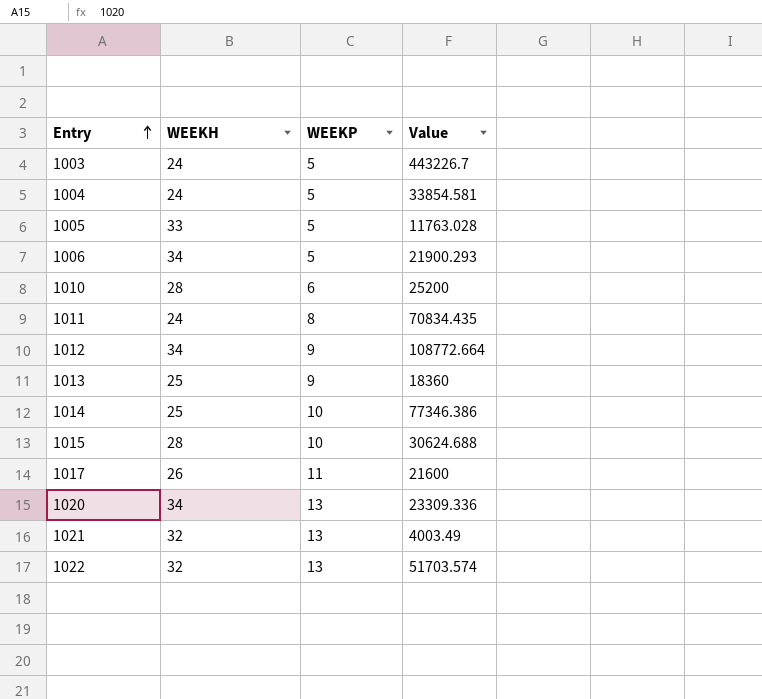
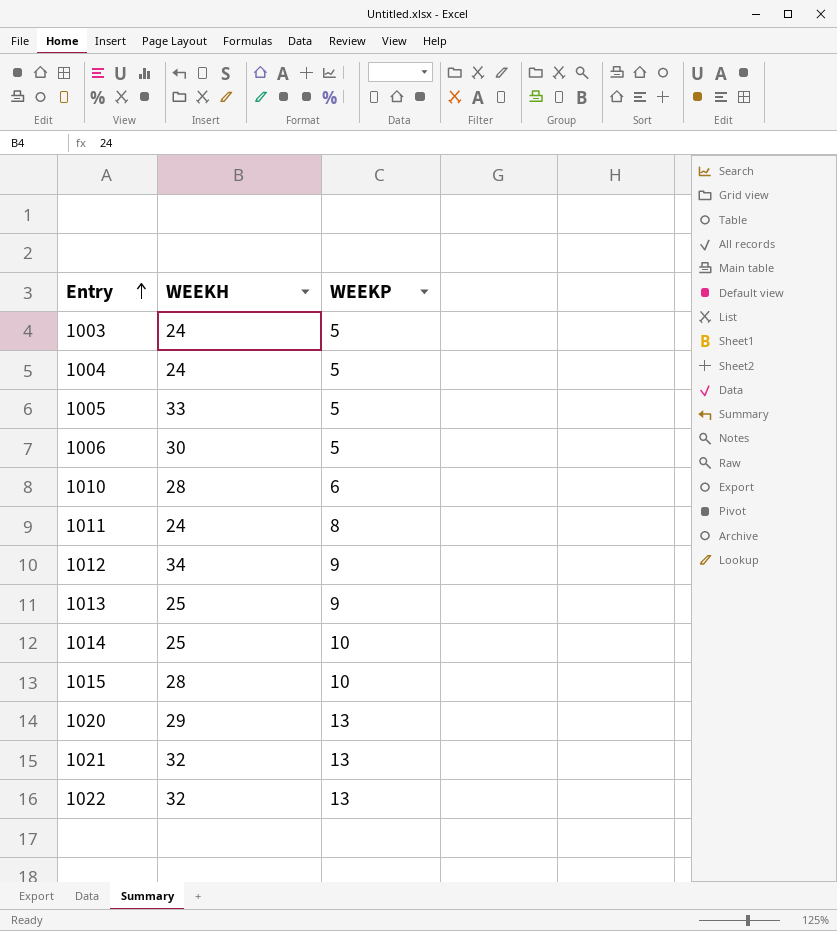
column Value | position: 4 -> none
row 1017: 26 | 11 | 21600 -> none
1006 | WEEKH: 34 -> 30
1020 | WEEKH: 34 -> 29

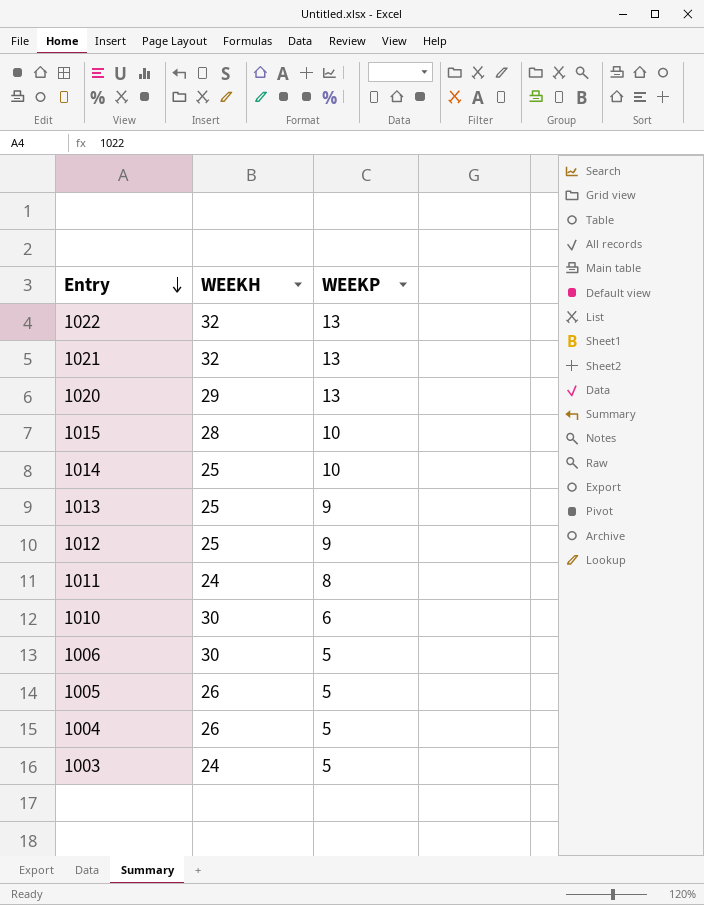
row order: Entry ascending -> Entry descending
1012 | WEEKH: 34 -> 25
1010 | WEEKH: 28 -> 30
1005 | WEEKH: 33 -> 26
1004 | WEEKH: 24 -> 26

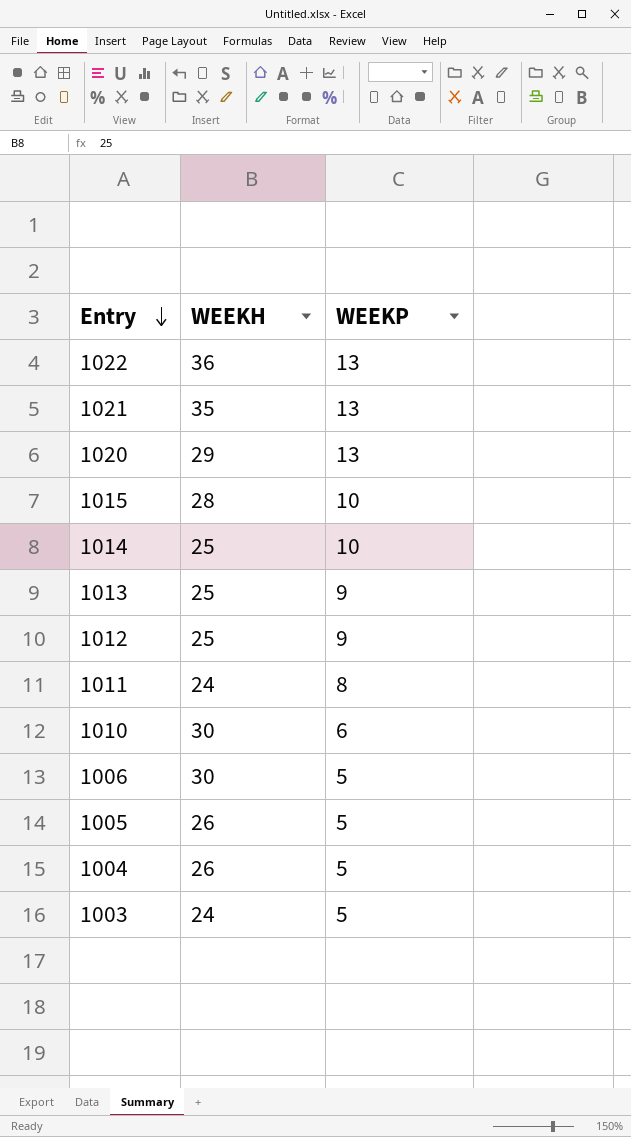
1022 | WEEKH: 32 -> 36
1021 | WEEKH: 32 -> 35

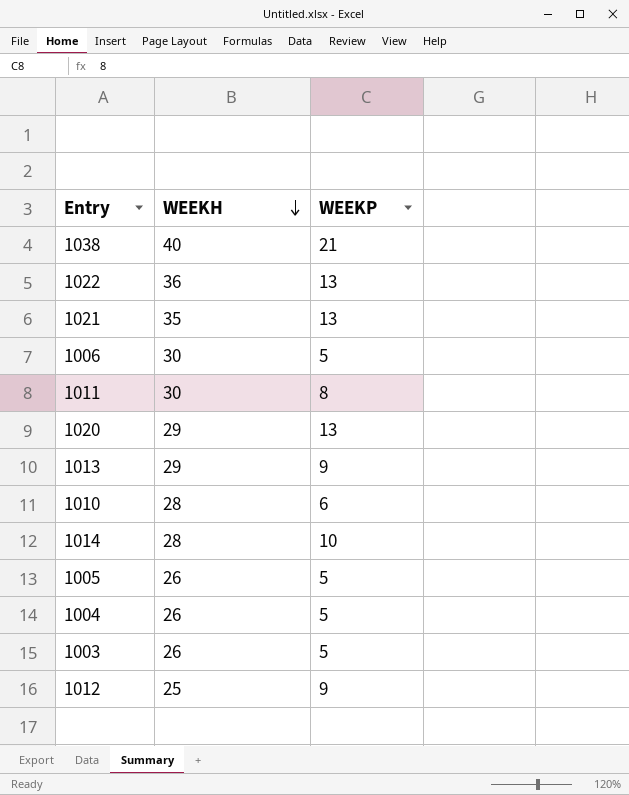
row order: Entry descending -> WEEKH descending
row 1015: 28 | 10 -> none
row 1038: none -> 40 | 21
1011 | WEEKH: 24 -> 30
1013 | WEEKH: 25 -> 29
1010 | WEEKH: 30 -> 28
1014 | WEEKH: 25 -> 28
1003 | WEEKH: 24 -> 26

